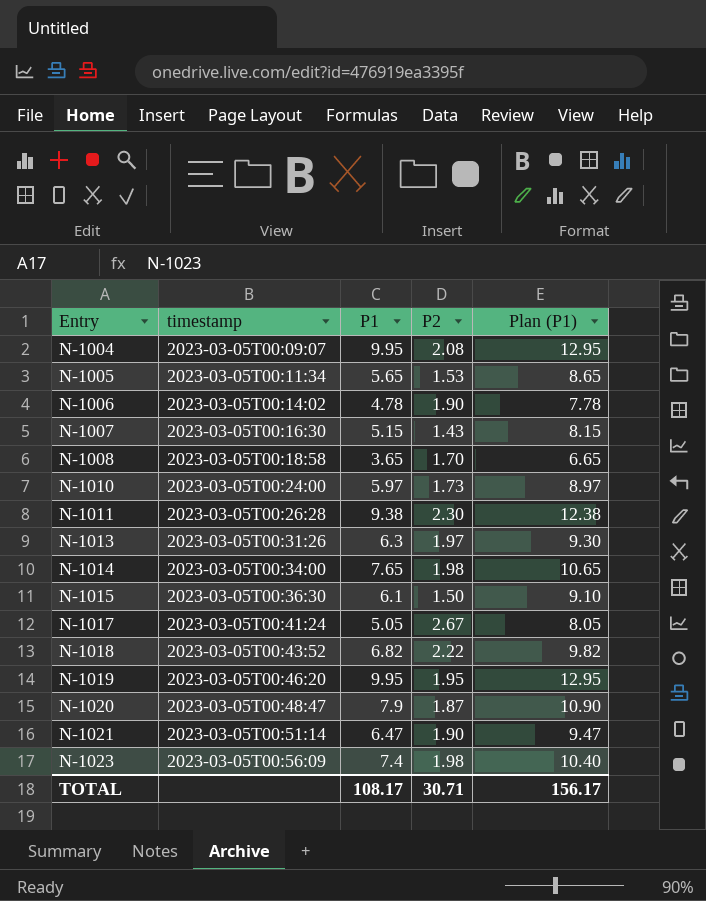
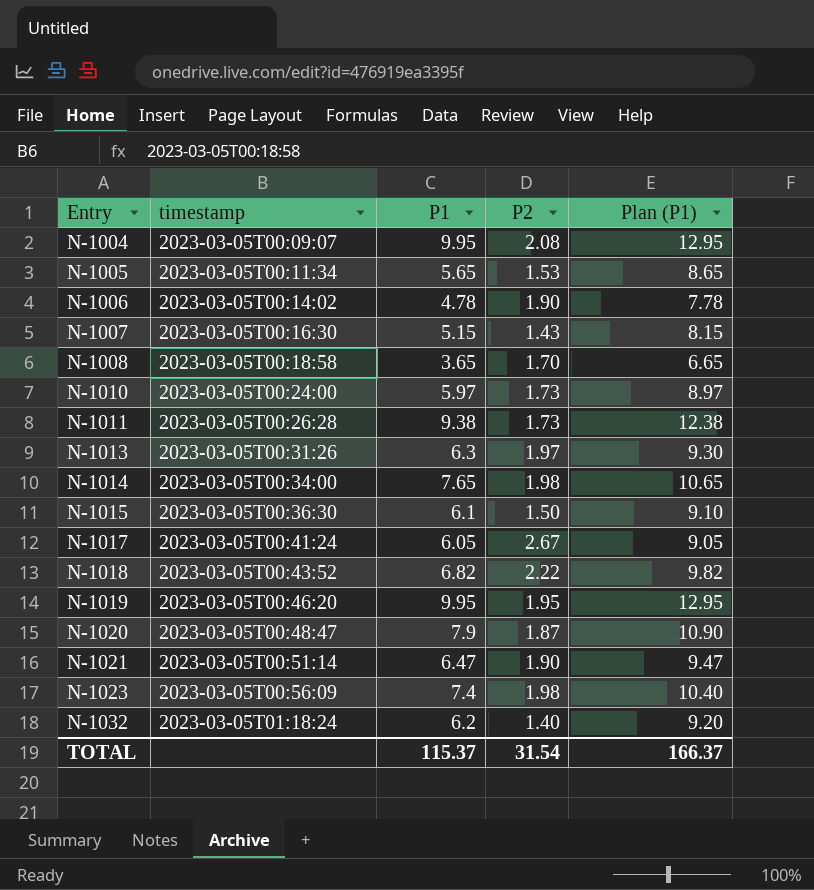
N-1011 | P2: 2.30 -> 1.73
N-1017 | P1: 5.05 -> 6.05
N-1017 | Plan (P1): 8.05 -> 9.05
row N-1032: none -> 2023-03-05T01:18:24 | 6.2 | 1.40 | 9.20
TOTAL | P1: 108.17 -> 115.37
TOTAL | P2: 30.71 -> 31.54
TOTAL | Plan (P1): 156.17 -> 166.37

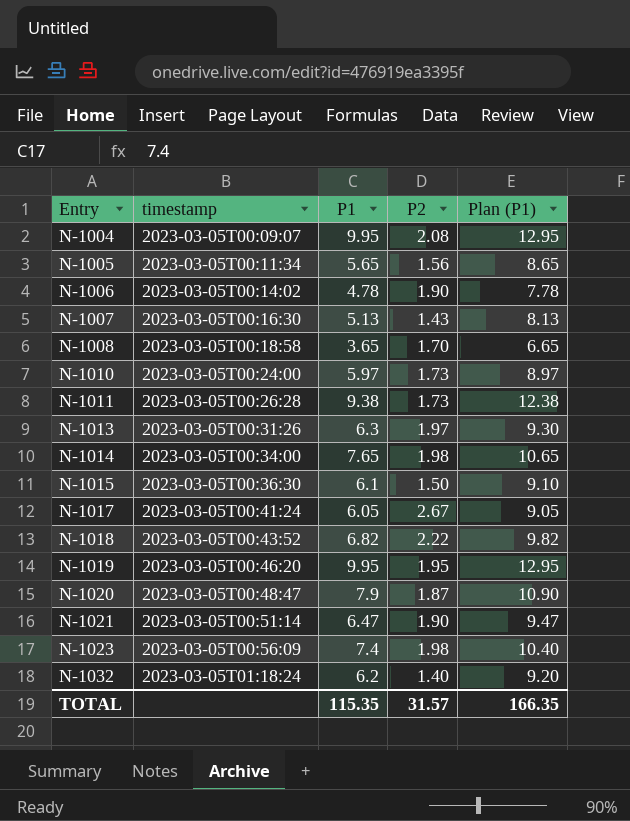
N-1005 | P2: 1.53 -> 1.56
N-1007 | P1: 5.15 -> 5.13
N-1007 | Plan (P1): 8.15 -> 8.13
TOTAL | P1: 115.37 -> 115.35
TOTAL | P2: 31.54 -> 31.57
TOTAL | Plan (P1): 166.37 -> 166.35

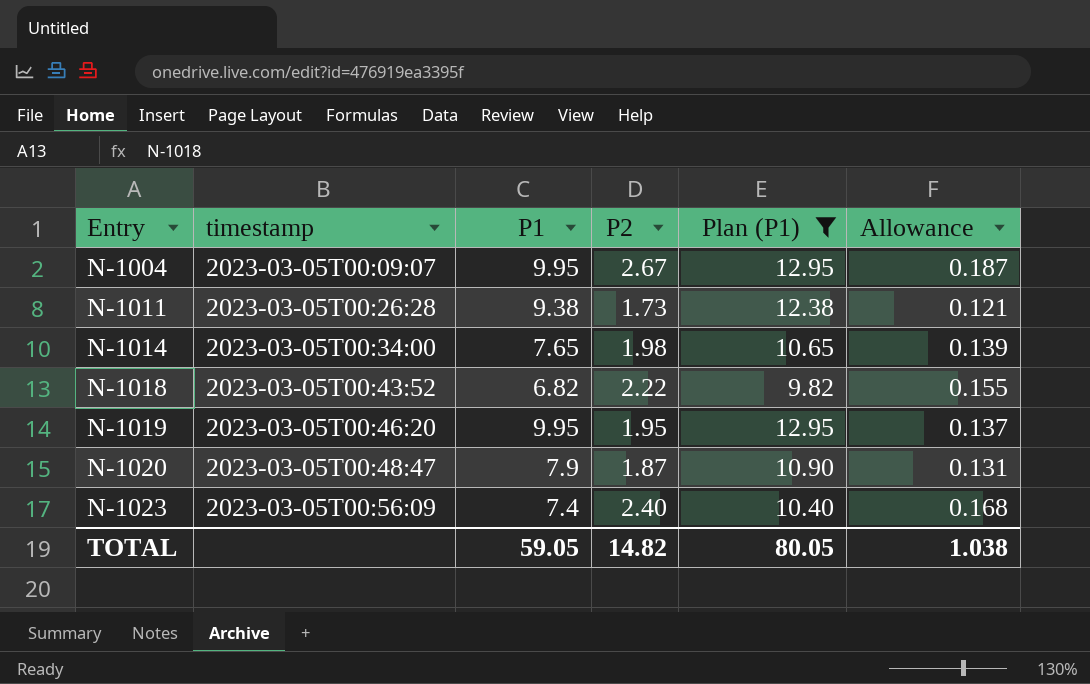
filter: none -> Plan (P1) >= 9.82
column Allowance | formula: none -> [P2] * 0.07
N-1004 | P2: 2.08 -> 2.67
N-1023 | P2: 1.98 -> 2.40
TOTAL | P1: 115.35 -> 59.05
TOTAL | P2: 31.57 -> 14.82
TOTAL | Plan (P1): 166.35 -> 80.05

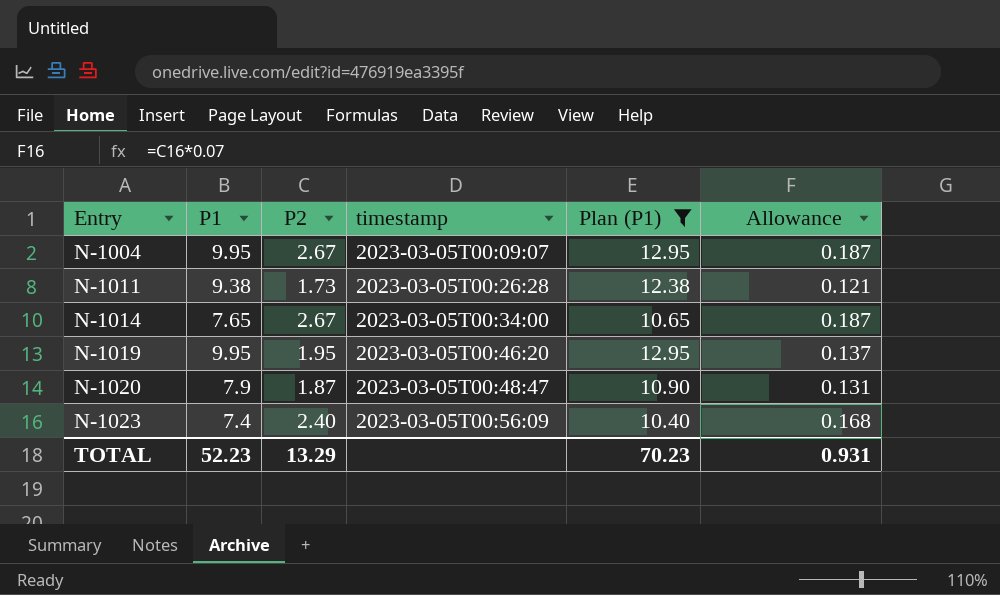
column timestamp | position: 2 -> 4
row N-1018: 2023-03-05T00:43:52 | 6.82 | 2.22 | 9.82 | 0.155 -> none
N-1014 | P2: 1.98 -> 2.67
N-1014 | Allowance: 0.139 -> 0.187
TOTAL | P1: 59.05 -> 52.23
TOTAL | P2: 14.82 -> 13.29
TOTAL | Plan (P1): 80.05 -> 70.23
TOTAL | Allowance: 1.038 -> 0.931

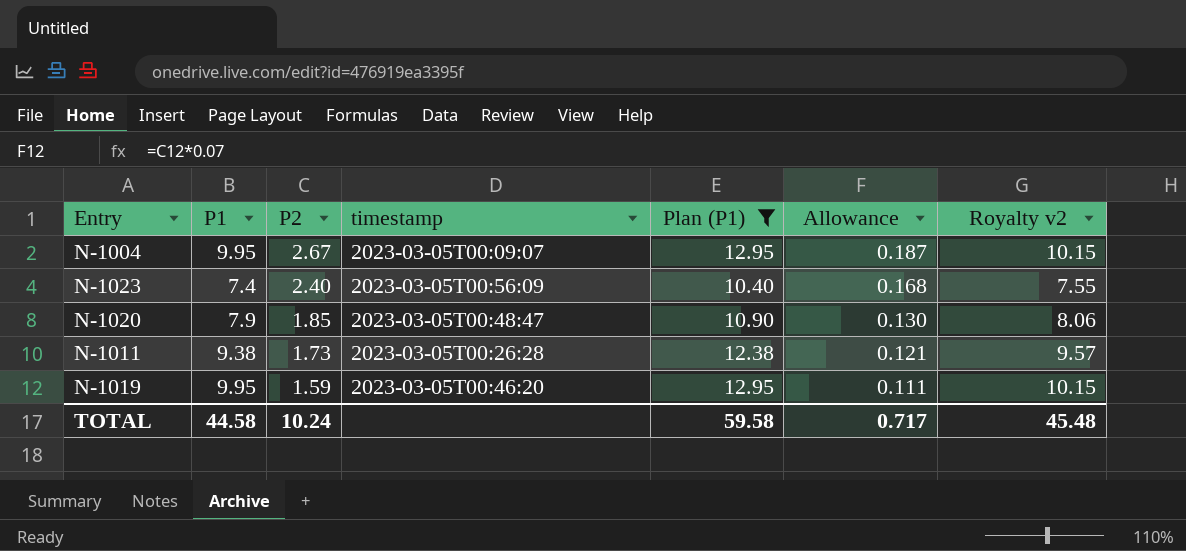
row order: Entry ascending -> P2 descending
column Royalty v2 | formula: none -> [P1] * 1.02
row N-1014: 7.65 | 2.67 | 2023-03-05T00:34:00 | 10.65 | 0.187 -> none
N-1020 | P2: 1.87 -> 1.85
N-1020 | Allowance: 0.131 -> 0.130
N-1019 | P2: 1.95 -> 1.59
N-1019 | Allowance: 0.137 -> 0.111
TOTAL | P1: 52.23 -> 44.58
TOTAL | P2: 13.29 -> 10.24
TOTAL | Plan (P1): 70.23 -> 59.58
TOTAL | Allowance: 0.931 -> 0.717

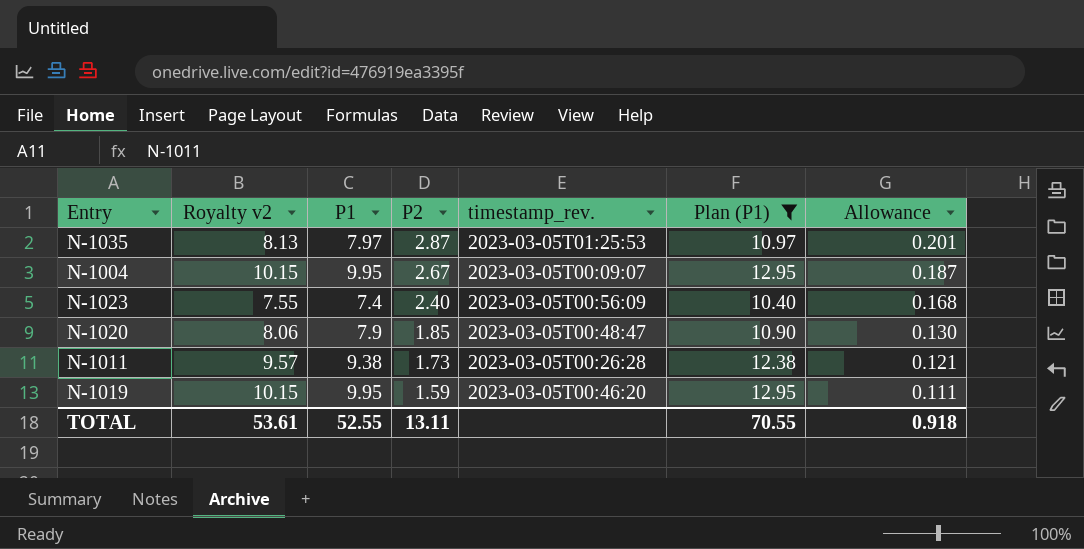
column Royalty v2 | position: 7 -> 2
column name: timestamp -> timestamp_rev.
row N-1035: none -> 8.13 | 7.97 | 2.87 | 2023-03-05T01:25:53 | 10.97 | 0.201
TOTAL | Royalty v2: 45.48 -> 53.61
TOTAL | P1: 44.58 -> 52.55
TOTAL | P2: 10.24 -> 13.11
TOTAL | Plan (P1): 59.58 -> 70.55
TOTAL | Allowance: 0.717 -> 0.918

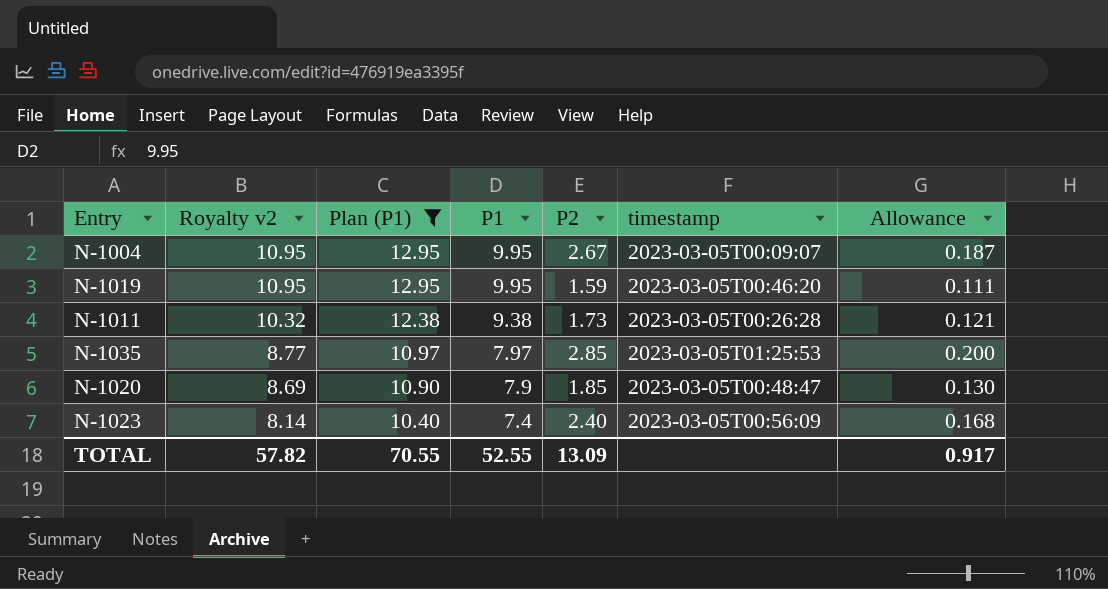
row order: P2 descending -> Royalty v2 descending
column Royalty v2 | formula: [P1] * 1.02 -> [P1] * 1.1
column Plan (P1) | position: 6 -> 3
column name: timestamp_rev. -> timestamp
N-1035 | P2: 2.87 -> 2.85
N-1035 | Allowance: 0.201 -> 0.200
TOTAL | Royalty v2: 53.61 -> 57.82
TOTAL | P2: 13.11 -> 13.09
TOTAL | Allowance: 0.918 -> 0.917

